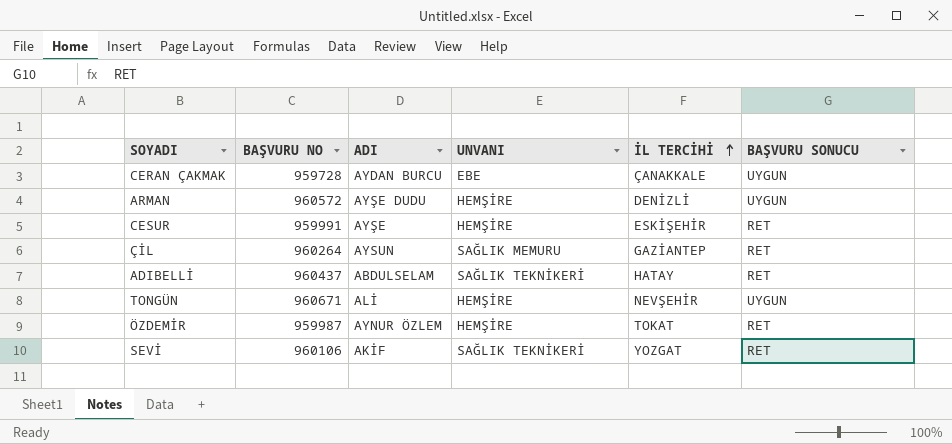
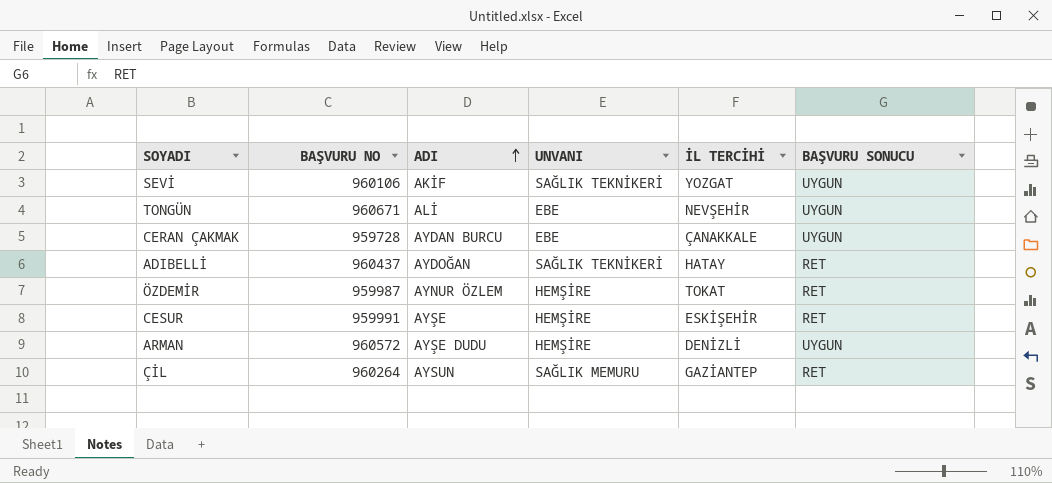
row order: İL TERCİHİ ascending -> ADI ascending
SEVİ | BAŞVURU SONUCU: RET -> UYGUN
TONGÜN | UNVANI: HEMŞİRE -> EBE
ADIBELLİ | ADI: ABDULSELAM -> AYDOĞAN

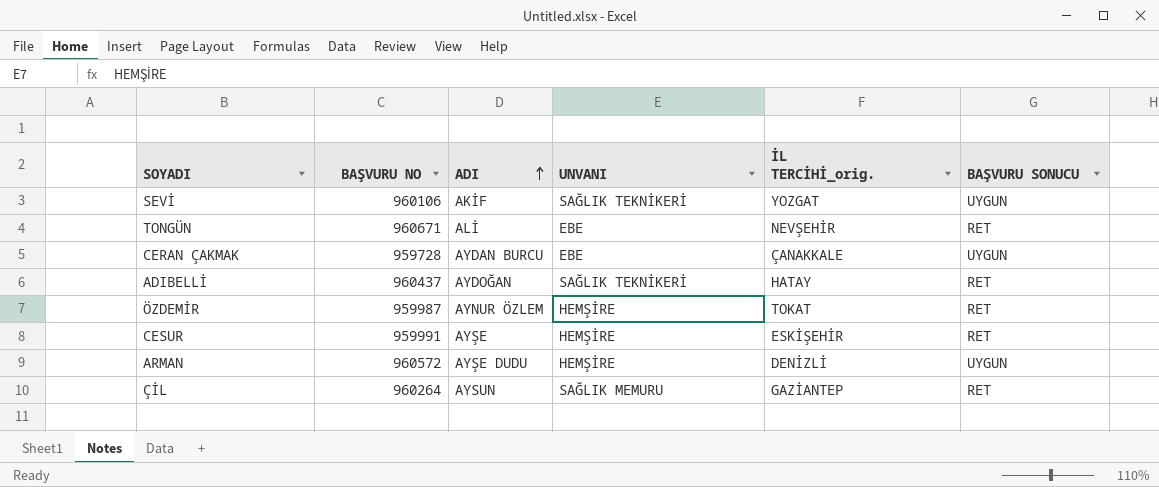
column name: İL TERCİHİ -> İL TERCİHİ_orig.
TONGÜN | BAŞVURU SONUCU: UYGUN -> RET

